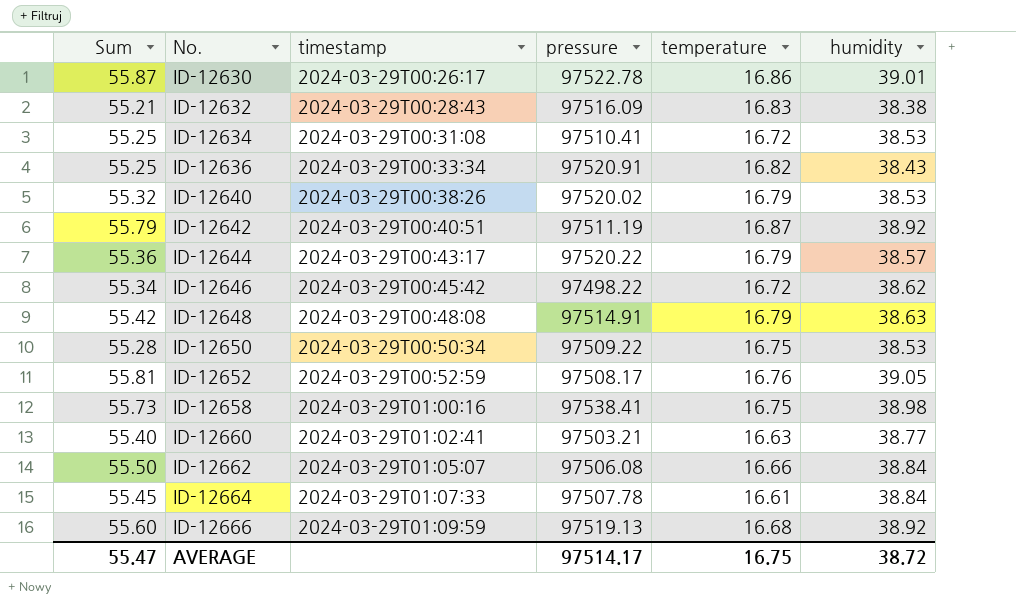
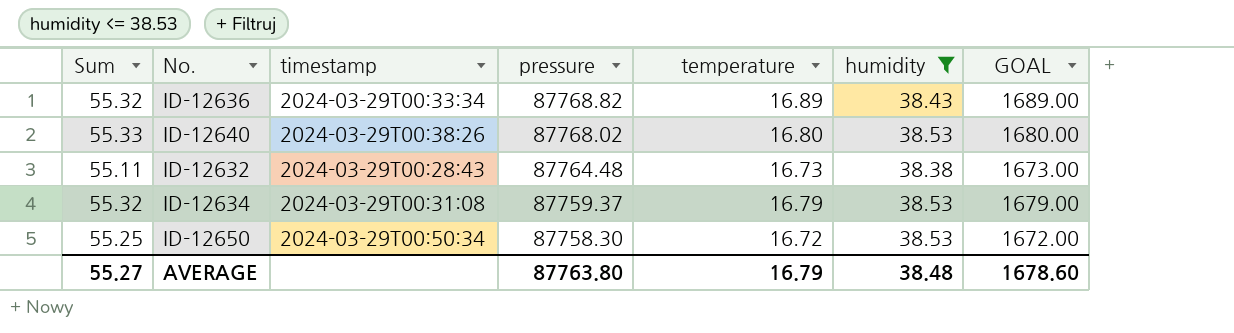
filter: none -> humidity <= 38.53
row order: No. ascending -> pressure descending
column GOAL | formula: none -> [temperature] * 100
ID-12636 | Sum: 55.25 -> 55.32
ID-12636 | pressure: 97520.91 -> 87768.82
ID-12636 | temperature: 16.82 -> 16.89
ID-12640 | Sum: 55.32 -> 55.33
ID-12640 | pressure: 97520.02 -> 87768.02
ID-12640 | temperature: 16.79 -> 16.80
ID-12632 | Sum: 55.21 -> 55.11
ID-12632 | pressure: 97516.09 -> 87764.48
ID-12632 | temperature: 16.83 -> 16.73
ID-12634 | Sum: 55.25 -> 55.32
ID-12634 | pressure: 97510.41 -> 87759.37
ID-12634 | temperature: 16.72 -> 16.79
ID-12650 | Sum: 55.28 -> 55.25
ID-12650 | pressure: 97509.22 -> 87758.30
ID-12650 | temperature: 16.75 -> 16.72
AVERAGE | Sum: 55.47 -> 55.27
AVERAGE | pressure: 97514.17 -> 87763.80
AVERAGE | temperature: 16.75 -> 16.79
AVERAGE | humidity: 38.72 -> 38.48

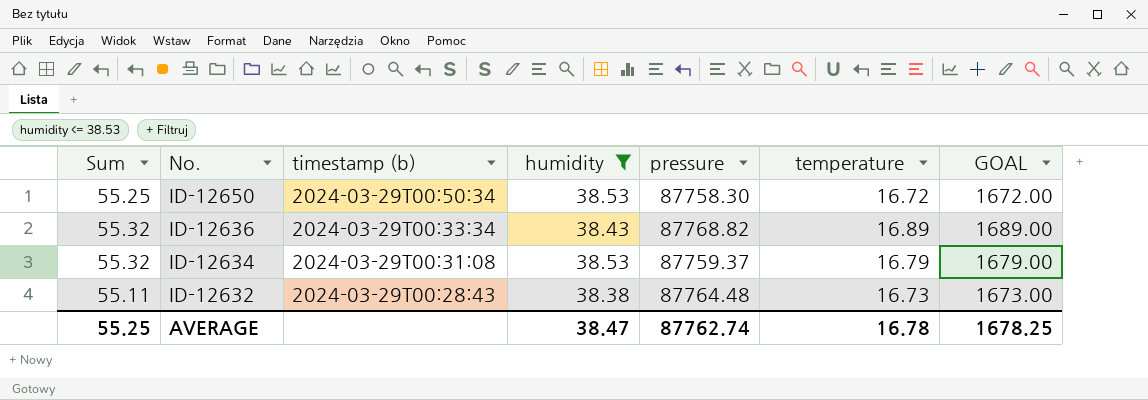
row order: pressure descending -> No. descending
column name: timestamp -> timestamp (b)
column humidity | position: 6 -> 4
row ID-12640: 55.33 | 2024-03-29T00:38:26 | 87768.02 | 16.80 | 38.53 | 1680.00 -> none
AVERAGE | Sum: 55.27 -> 55.25
AVERAGE | humidity: 38.48 -> 38.47
AVERAGE | pressure: 87763.80 -> 87762.74
AVERAGE | temperature: 16.79 -> 16.78
AVERAGE | GOAL: 1678.60 -> 1678.25

